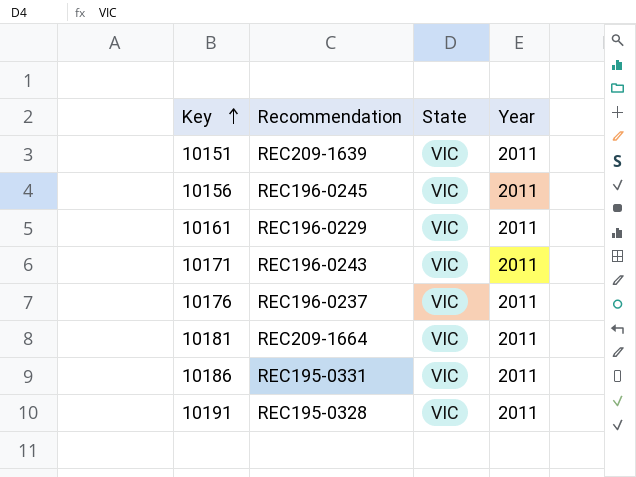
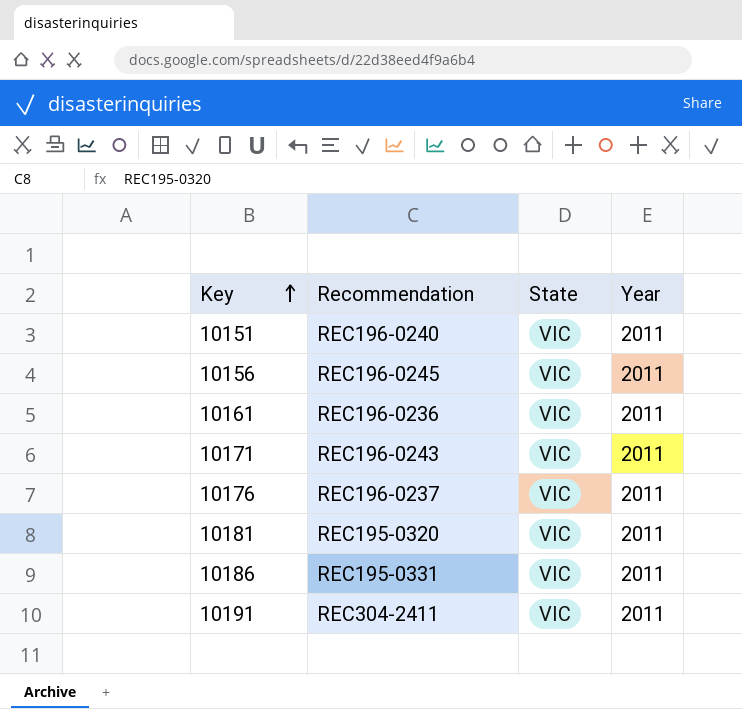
10151 | Recommendation: REC209-1639 -> REC196-0240
10161 | Recommendation: REC196-0229 -> REC196-0236
10181 | Recommendation: REC209-1664 -> REC195-0320
10191 | Recommendation: REC195-0328 -> REC304-2411

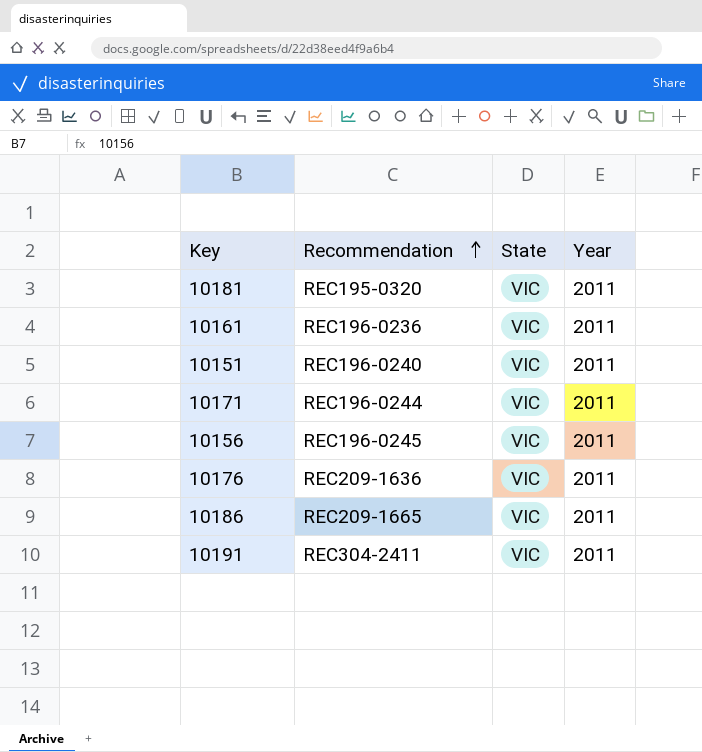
row order: Key ascending -> Recommendation ascending
10171 | Recommendation: REC196-0243 -> REC196-0244
10176 | Recommendation: REC196-0237 -> REC209-1636
10186 | Recommendation: REC195-0331 -> REC209-1665

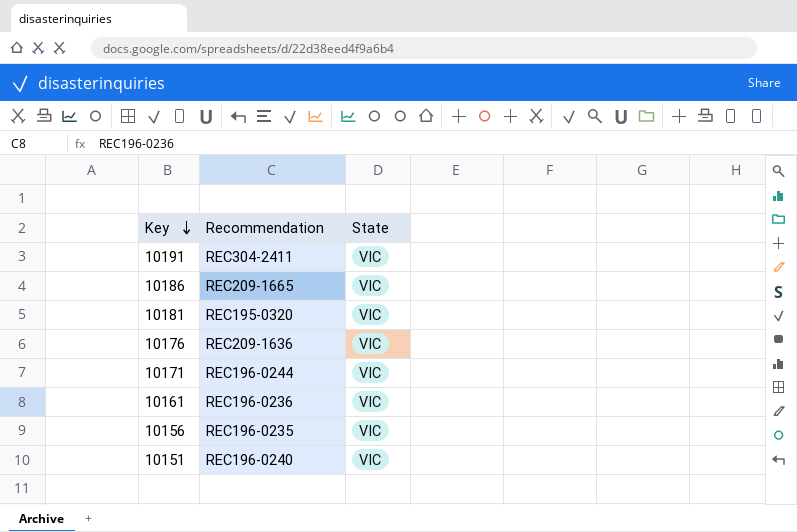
row order: Recommendation ascending -> Key descending
column Year | position: 4 -> none
10156 | Recommendation: REC196-0245 -> REC196-0235

